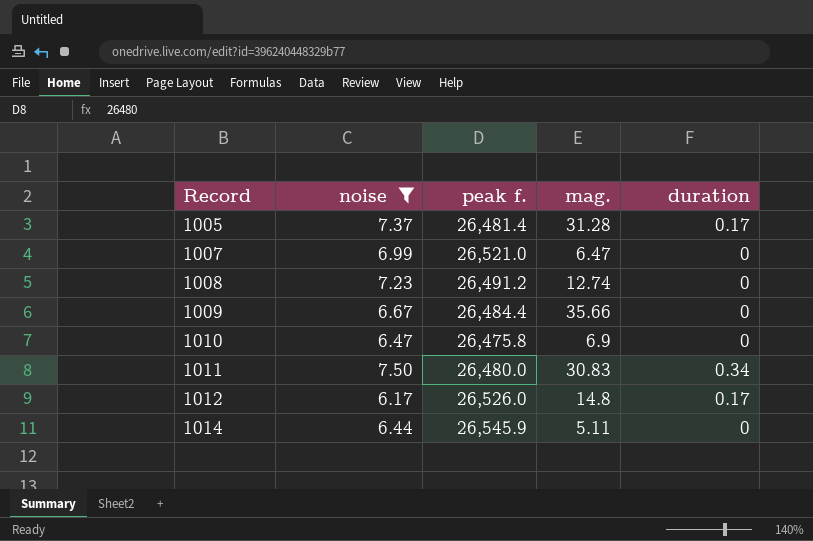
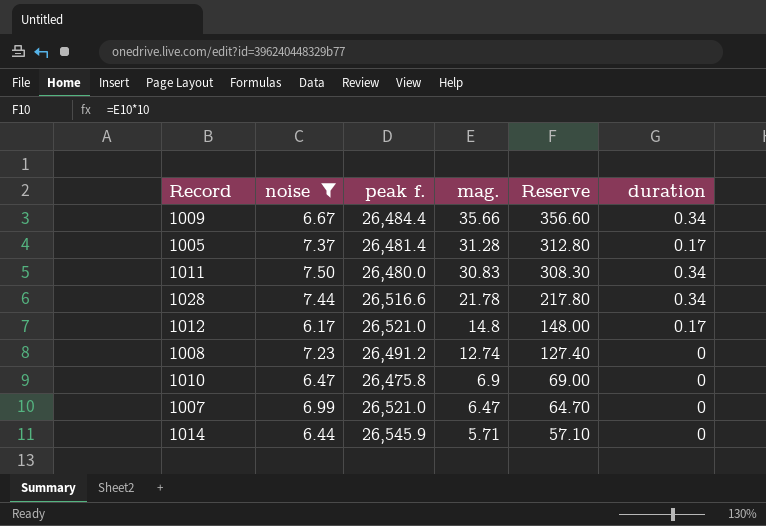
row order: Record ascending -> mag. descending
column Reserve | formula: none -> [mag.] * 10
1009 | duration: 0 -> 0.34
row 1028: none -> 7.44 | 26,516.6 | 21.78 | 217.80 | 0.34
1012 | peak f.: 26,526.0 -> 26,521.0
1014 | mag.: 5.11 -> 5.71

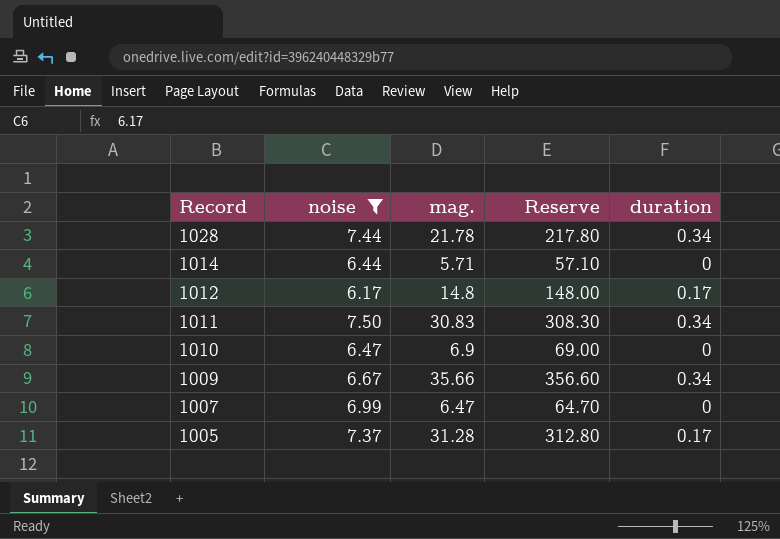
row order: mag. descending -> Record descending
column peak f. | position: 3 -> none
row 1008: 7.23 | 26,491.2 | 12.74 | 127.40 | 0 -> none

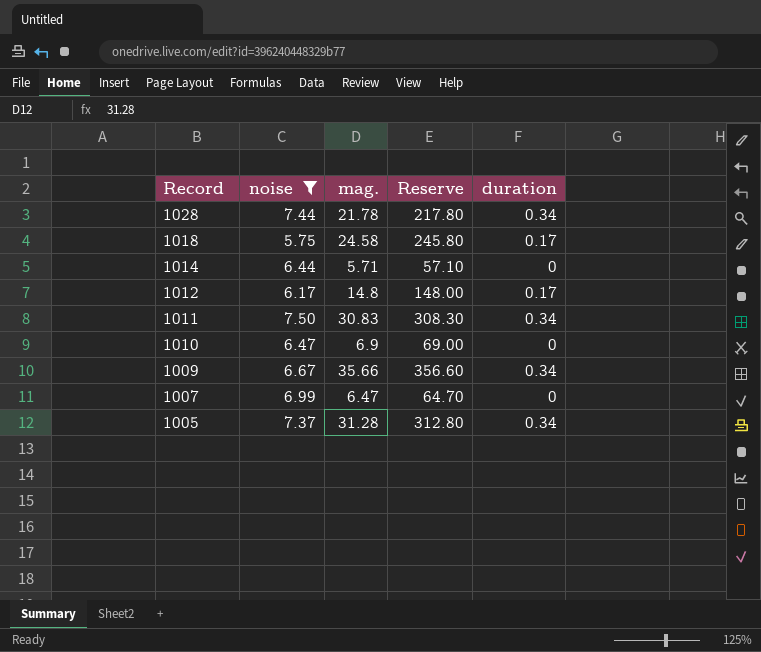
row 1018: none -> 5.75 | 24.58 | 245.80 | 0.17
1005 | duration: 0.17 -> 0.34

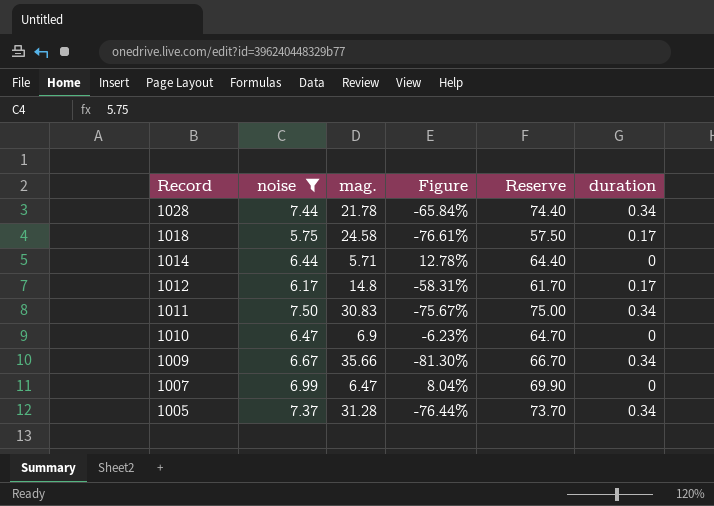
column Figure | formula: none -> ([noise] - [mag.]) / [mag.]
column Reserve | formula: [mag.] * 10 -> [noise] * 10

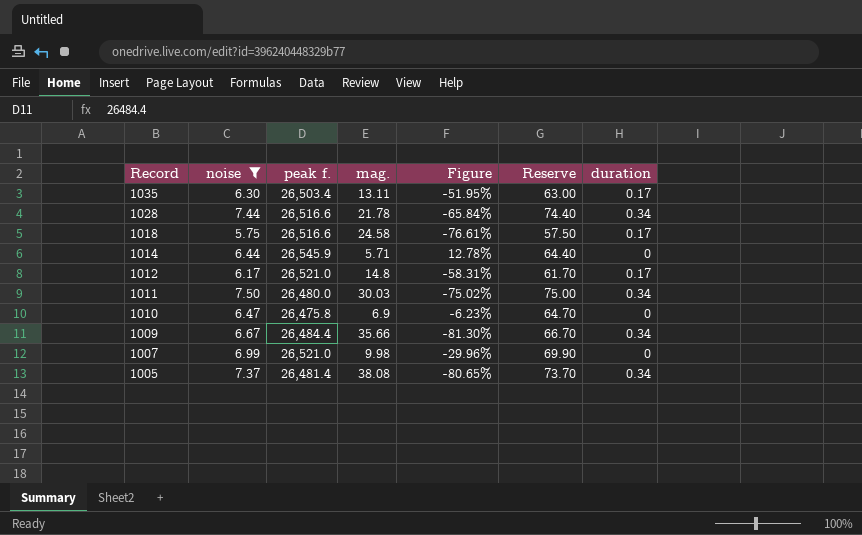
column peak f. | position: none -> 3
row 1035: none -> 6.30 | 26,503.4 | 13.11 | -51.95% | 63.00 | 0.17
1011 | mag.: 30.83 -> 30.03
1011 | Figure: -75.67% -> -75.02%
1007 | mag.: 6.47 -> 9.98
1007 | Figure: 8.04% -> -29.96%
1005 | mag.: 31.28 -> 38.08
1005 | Figure: -76.44% -> -80.65%

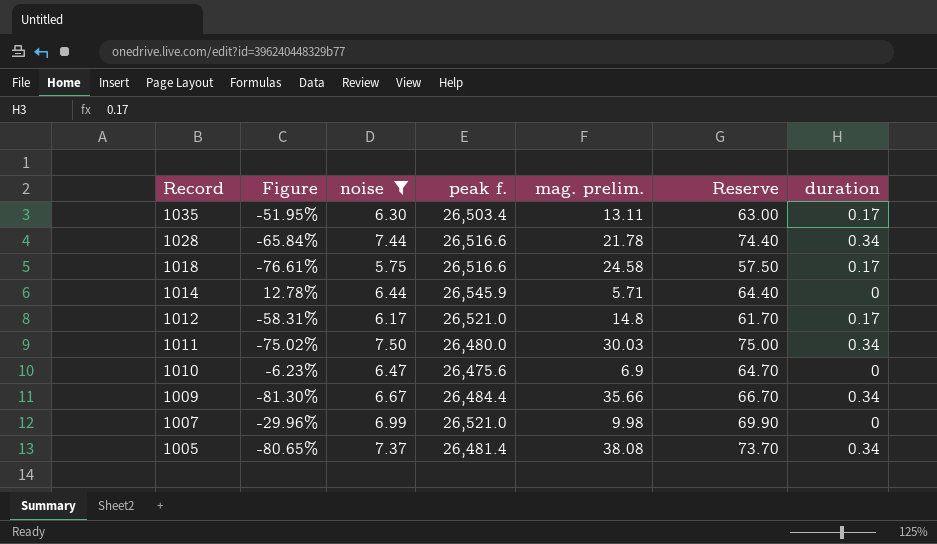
column Figure | position: 5 -> 2
column name: mag. -> mag. prelim.
1010 | peak f.: 26,475.8 -> 26,475.6

